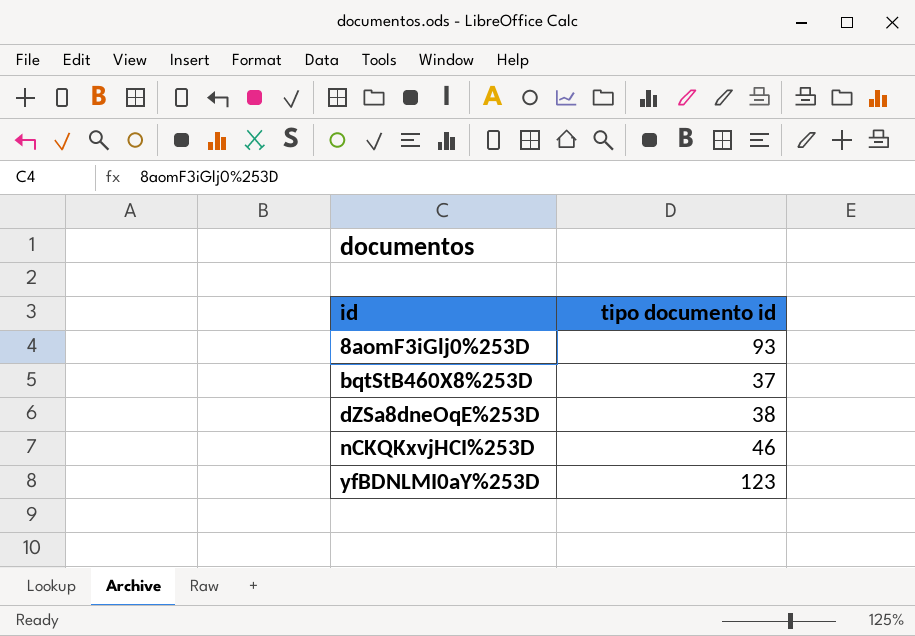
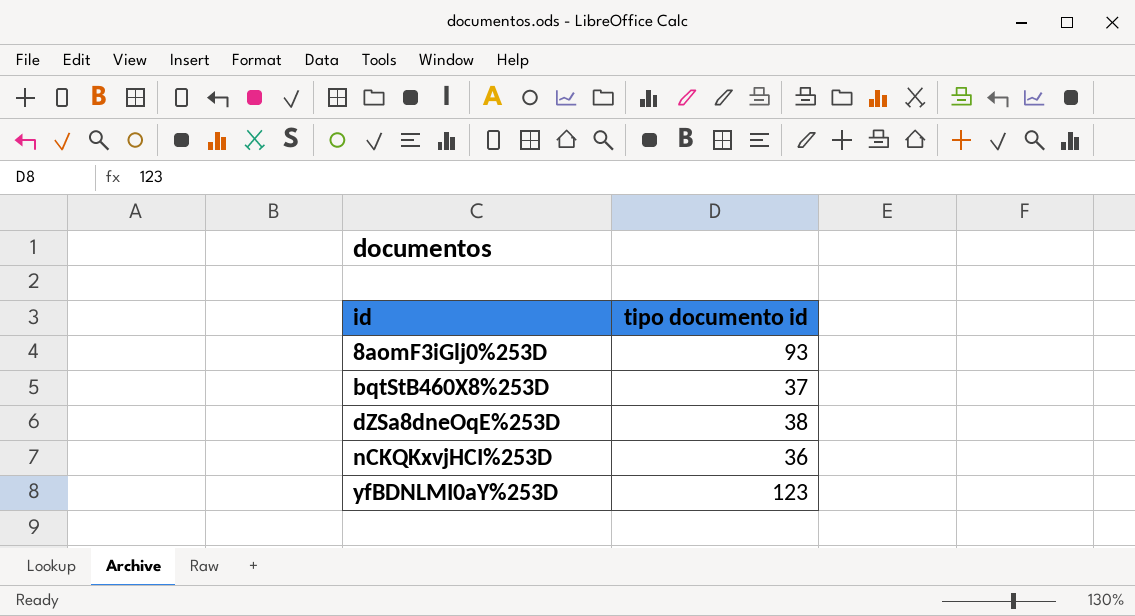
nCKQKxvjHCI%253D | tipo documento id: 46 -> 36

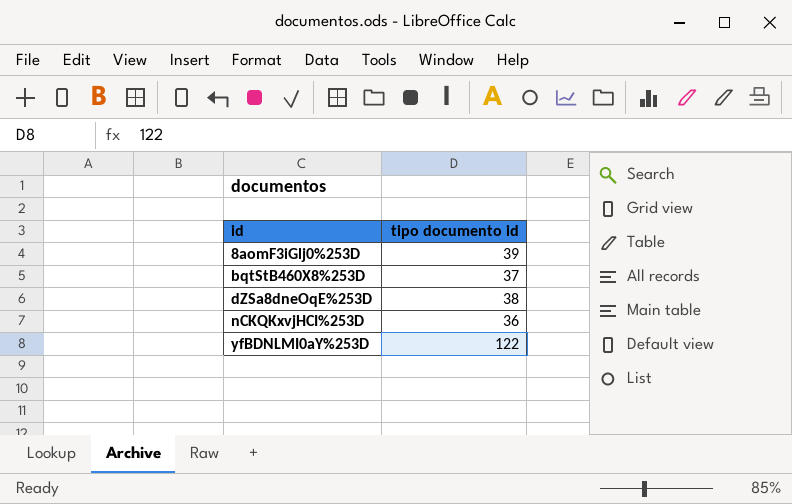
8aomF3iGlj0%253D | tipo documento id: 93 -> 39
yfBDNLMI0aY%253D | tipo documento id: 123 -> 122

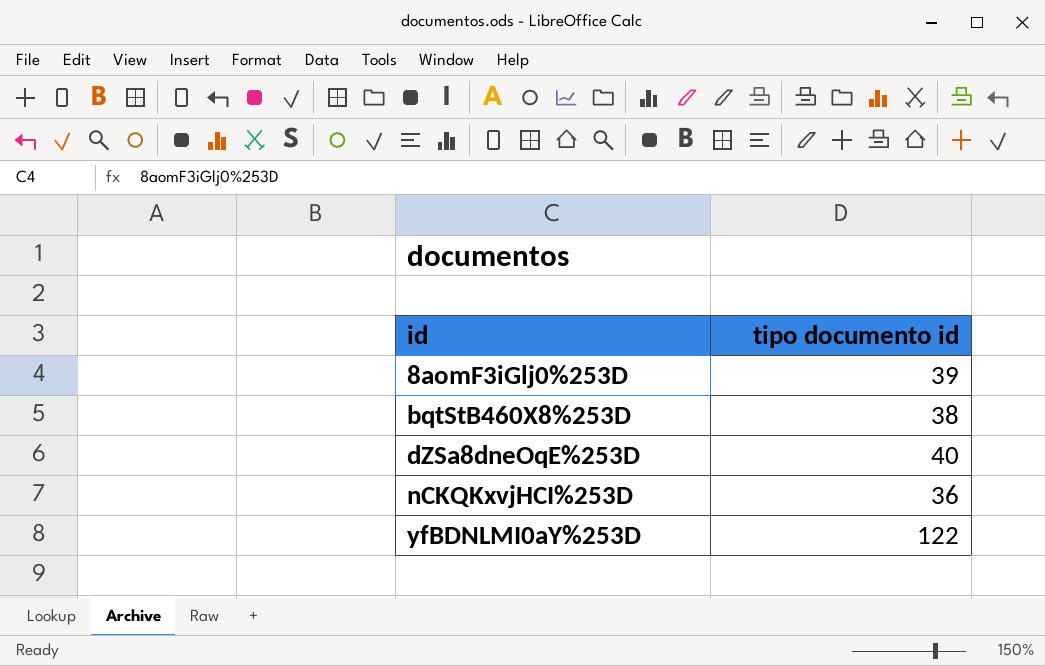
bqtStB460X8%253D | tipo documento id: 37 -> 38
dZSa8dneOqE%253D | tipo documento id: 38 -> 40

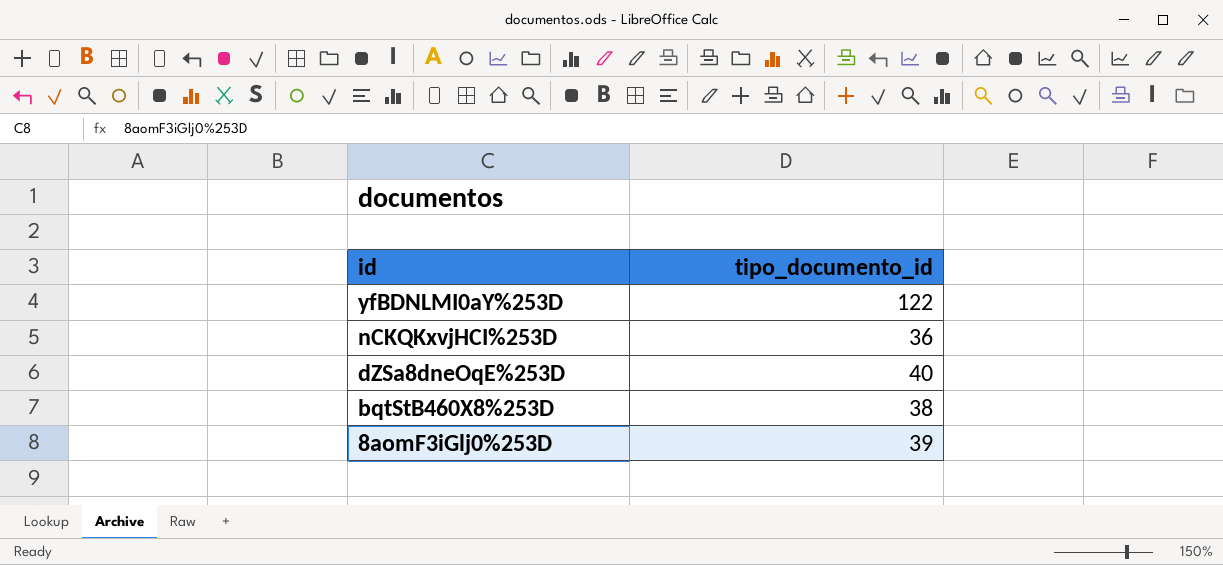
row order: id ascending -> id descending
column name: tipo documento id -> tipo_documento_id

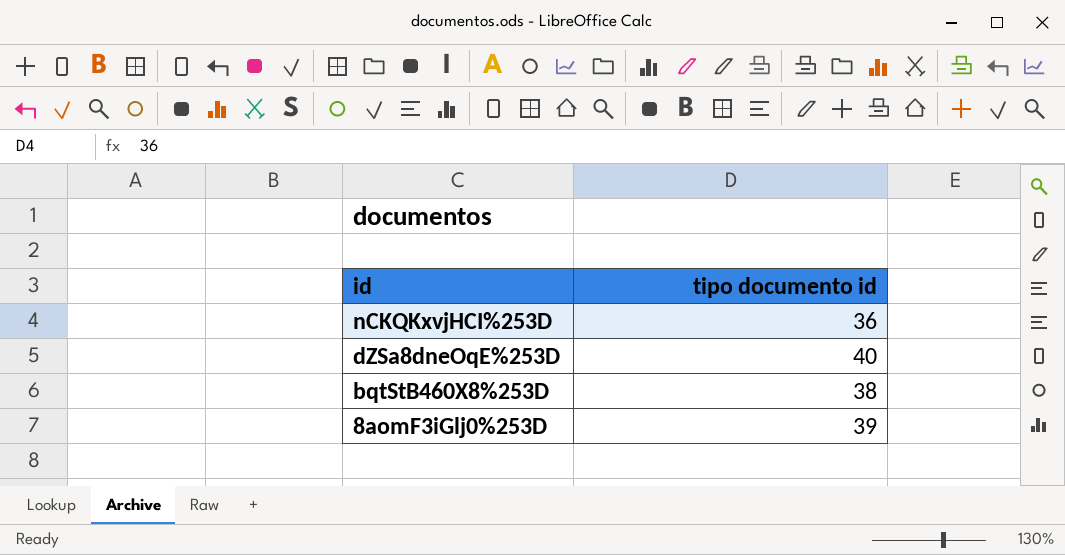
column name: tipo_documento_id -> tipo documento id
row yfBDNLMI0aY%253D: 122 -> none

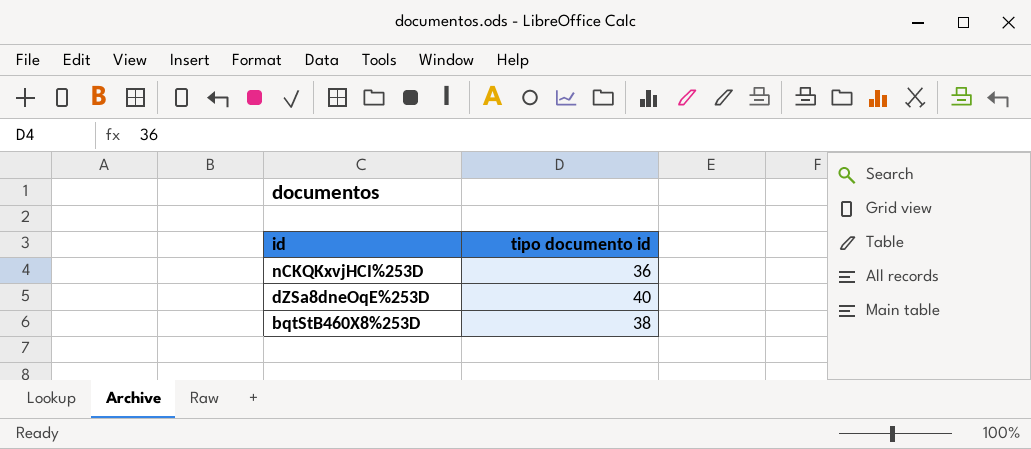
row 8aomF3iGlj0%253D: 39 -> none

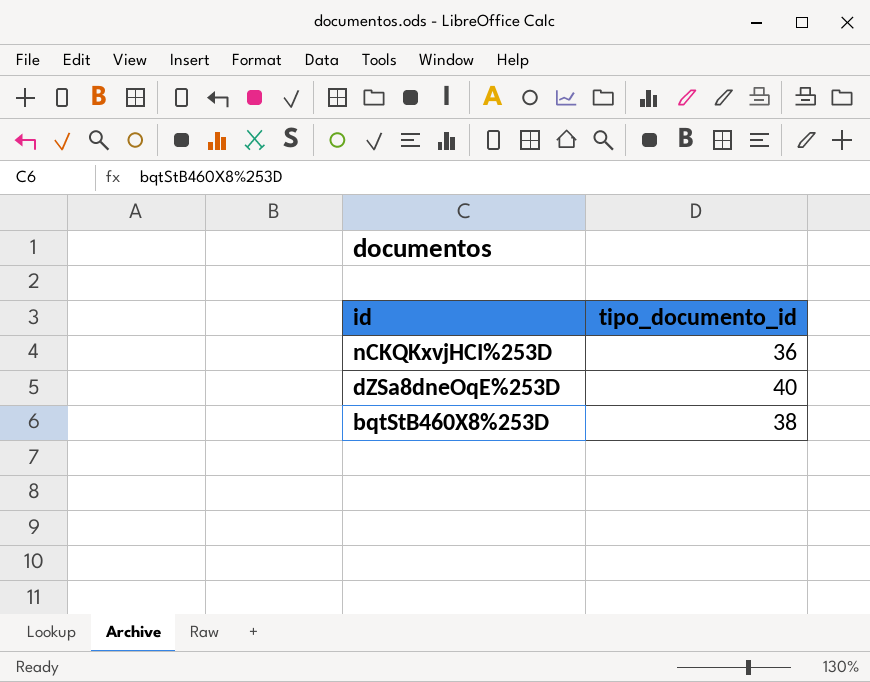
column name: tipo documento id -> tipo_documento_id

